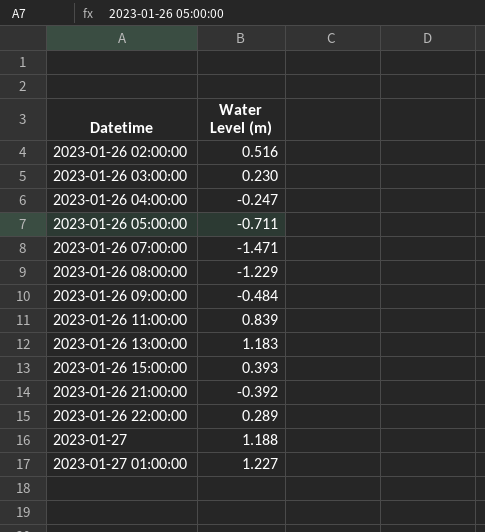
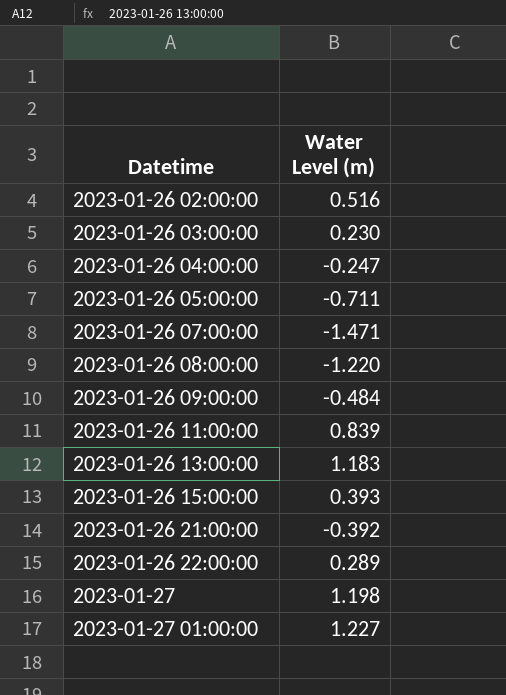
2023-01-26 08:00:00 | Water Level (m): -1.229 -> -1.220
2023-01-27 | Water Level (m): 1.188 -> 1.198

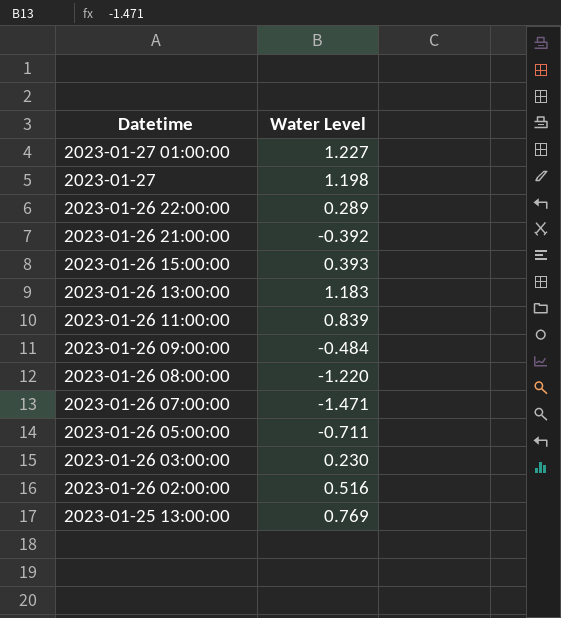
row order: Datetime ascending -> Datetime descending
column name: Water Level (m) -> Water Level
row 2023-01-26 04:00:00: -0.247 -> none
row 2023-01-25 13:00:00: none -> 0.769

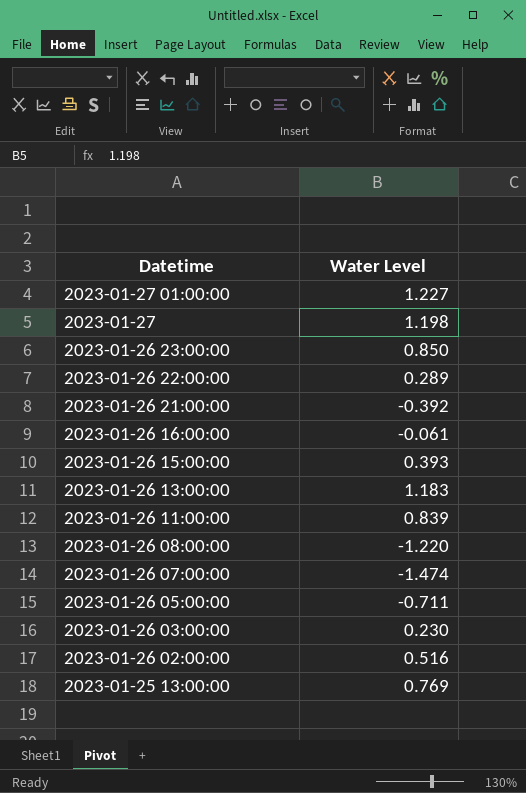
row 2023-01-26 09:00:00: -0.484 -> none
row 2023-01-26 23:00:00: none -> 0.850
row 2023-01-26 16:00:00: none -> -0.061
2023-01-26 07:00:00 | Water Level: -1.471 -> -1.474

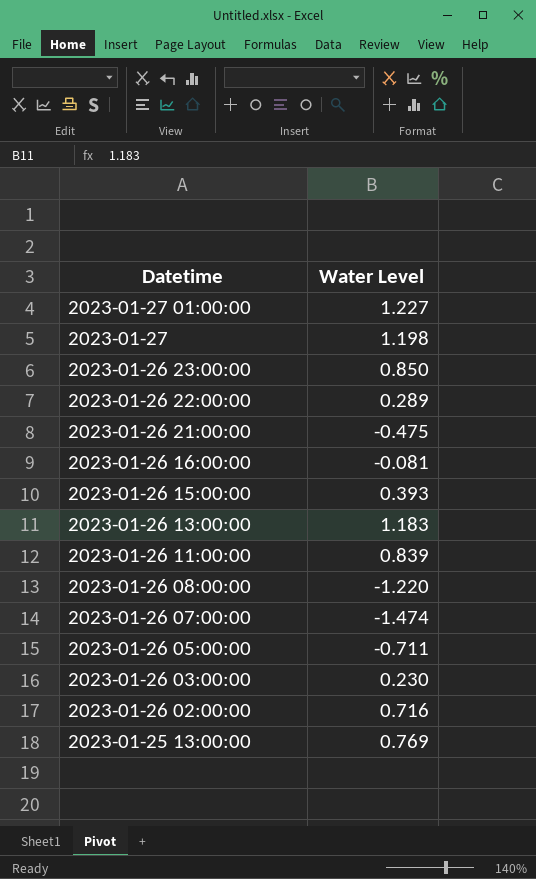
2023-01-26 21:00:00 | Water Level: -0.392 -> -0.475
2023-01-26 16:00:00 | Water Level: -0.061 -> -0.081
2023-01-26 02:00:00 | Water Level: 0.516 -> 0.716

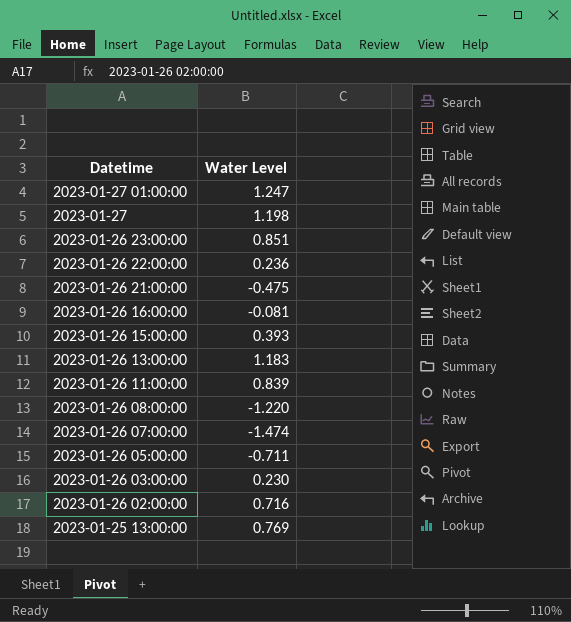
2023-01-27 01:00:00 | Water Level: 1.227 -> 1.247
2023-01-26 23:00:00 | Water Level: 0.850 -> 0.851
2023-01-26 22:00:00 | Water Level: 0.289 -> 0.236

